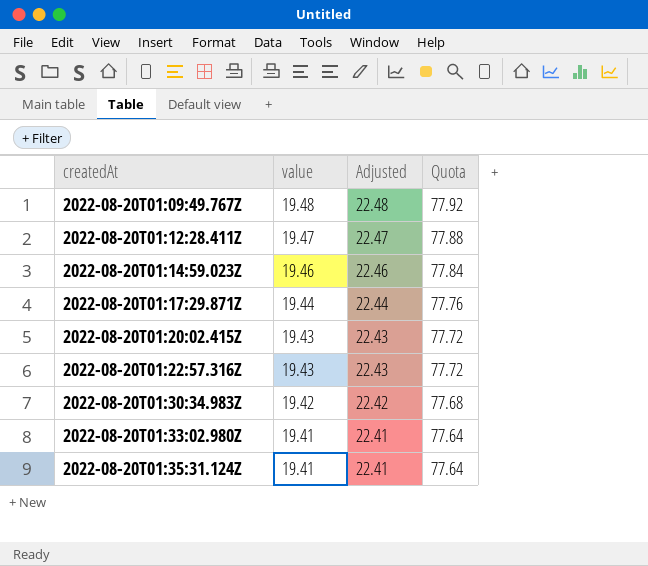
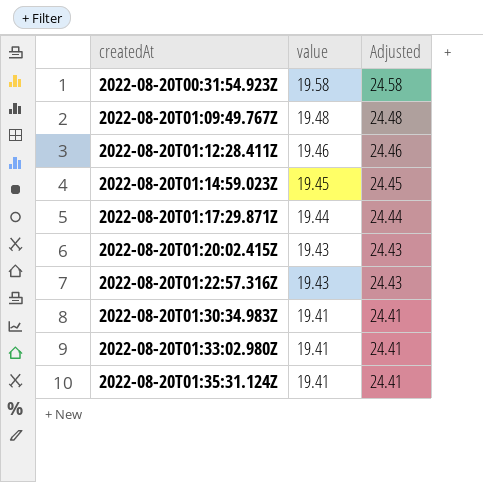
column Quota | formula: [value] * 4 -> none
column Adjusted | formula: [value] + 3 -> [value] + 5
row 2022-08-20T00:31:54.923Z: none -> 19.58 | 24.58
2022-08-20T01:12:28.411Z | value: 19.47 -> 19.46
2022-08-20T01:14:59.023Z | value: 19.46 -> 19.45
2022-08-20T01:30:34.983Z | value: 19.42 -> 19.41

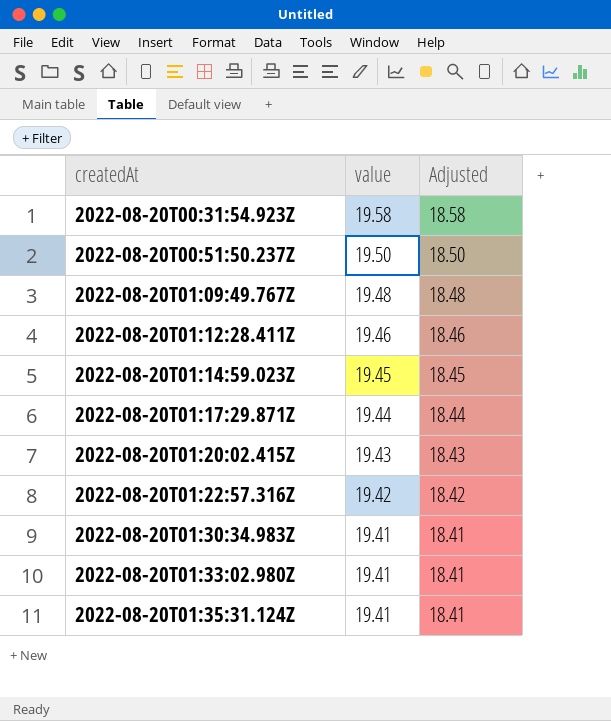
column Adjusted | formula: [value] + 5 -> [value] - 1
row 2022-08-20T00:51:50.237Z: none -> 19.50 | 18.50
2022-08-20T01:22:57.316Z | value: 19.43 -> 19.42

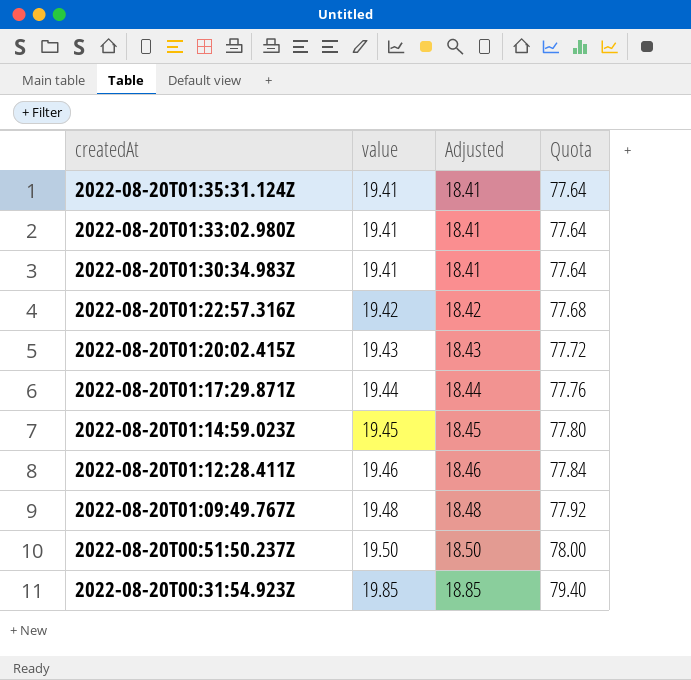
row order: createdAt ascending -> createdAt descending
column Quota | formula: none -> [value] * 4
2022-08-20T00:31:54.923Z | value: 19.58 -> 19.85
2022-08-20T00:31:54.923Z | Adjusted: 18.58 -> 18.85

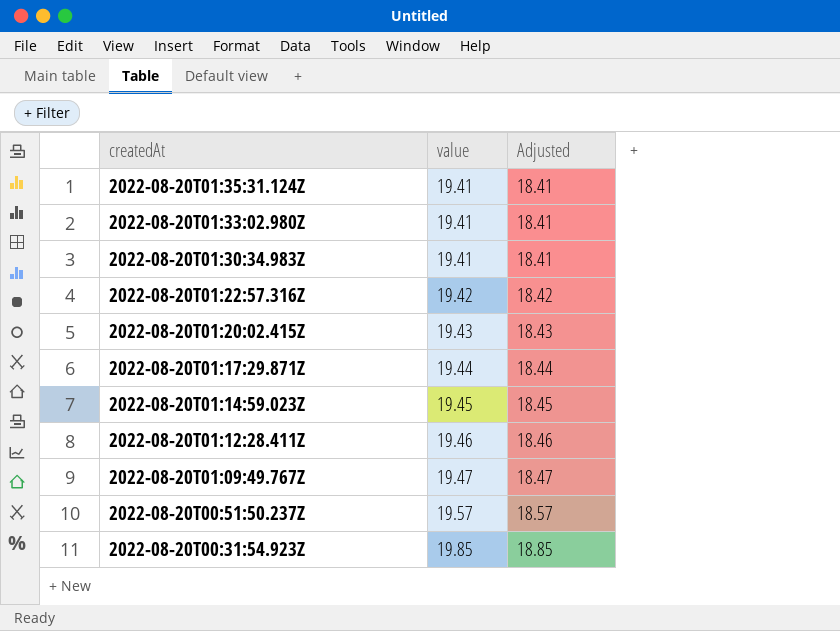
column Quota | formula: [value] * 4 -> none
2022-08-20T01:09:49.767Z | value: 19.48 -> 19.47
2022-08-20T01:09:49.767Z | Adjusted: 18.48 -> 18.47
2022-08-20T00:51:50.237Z | value: 19.50 -> 19.57
2022-08-20T00:51:50.237Z | Adjusted: 18.50 -> 18.57

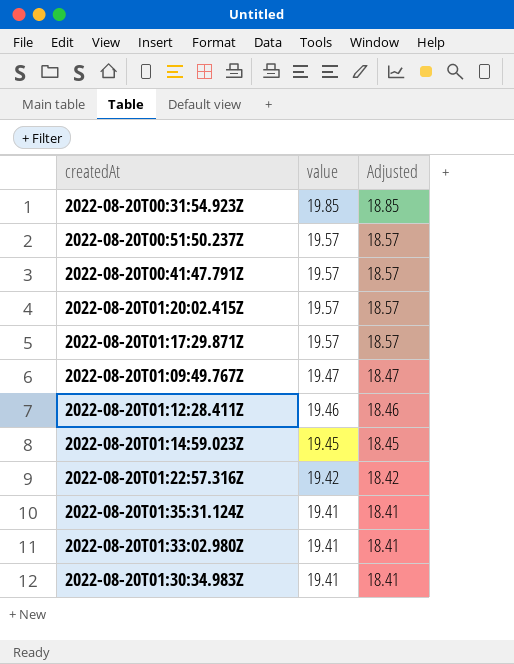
row order: createdAt descending -> value descending
row 2022-08-20T00:41:47.791Z: none -> 19.57 | 18.57
2022-08-20T01:20:02.415Z | value: 19.43 -> 19.57
2022-08-20T01:20:02.415Z | Adjusted: 18.43 -> 18.57
2022-08-20T01:17:29.871Z | value: 19.44 -> 19.57
2022-08-20T01:17:29.871Z | Adjusted: 18.44 -> 18.57

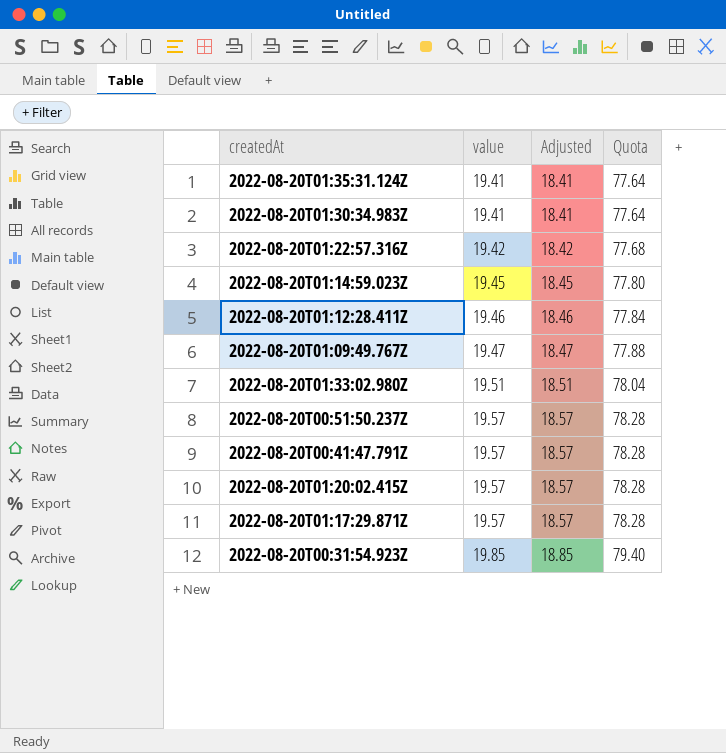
row order: value descending -> value ascending
column Quota | formula: none -> [value] * 4
2022-08-20T01:33:02.980Z | value: 19.41 -> 19.51
2022-08-20T01:33:02.980Z | Adjusted: 18.41 -> 18.51

